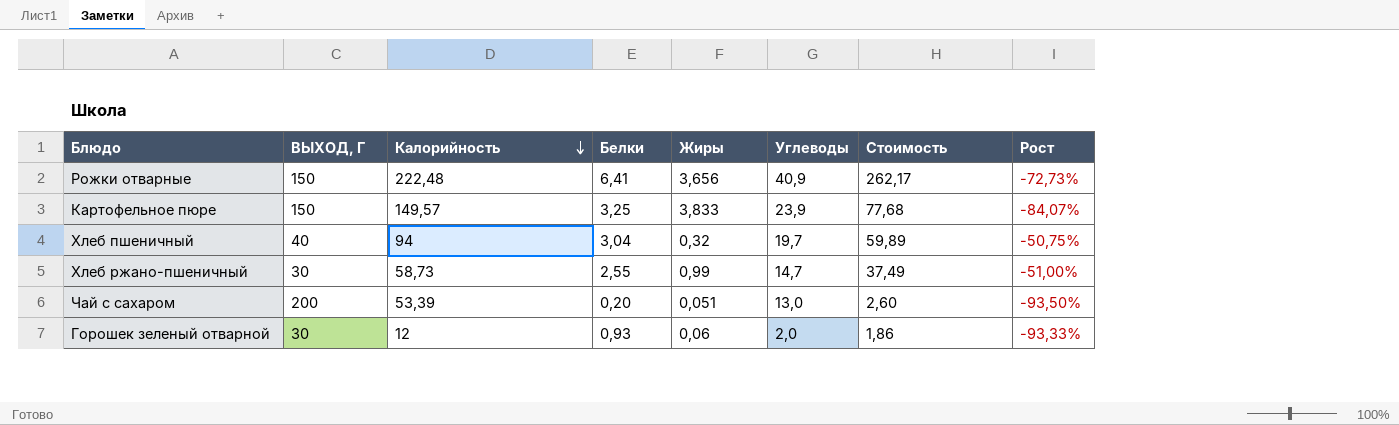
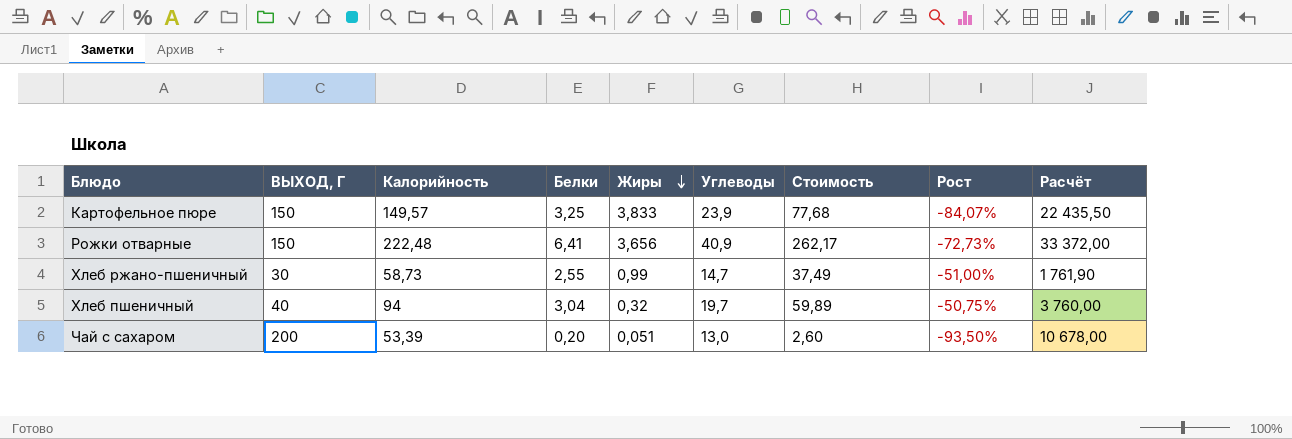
row order: Калорийность descending -> Жиры descending
column Расчёт | formula: none -> [ВЫХОД, Г] * [Калорийность]
row Горошек зеленый отварной: 30 | 12 | 0,93 | 0,06 | 2,0 | 1,86 | -93,33% -> none

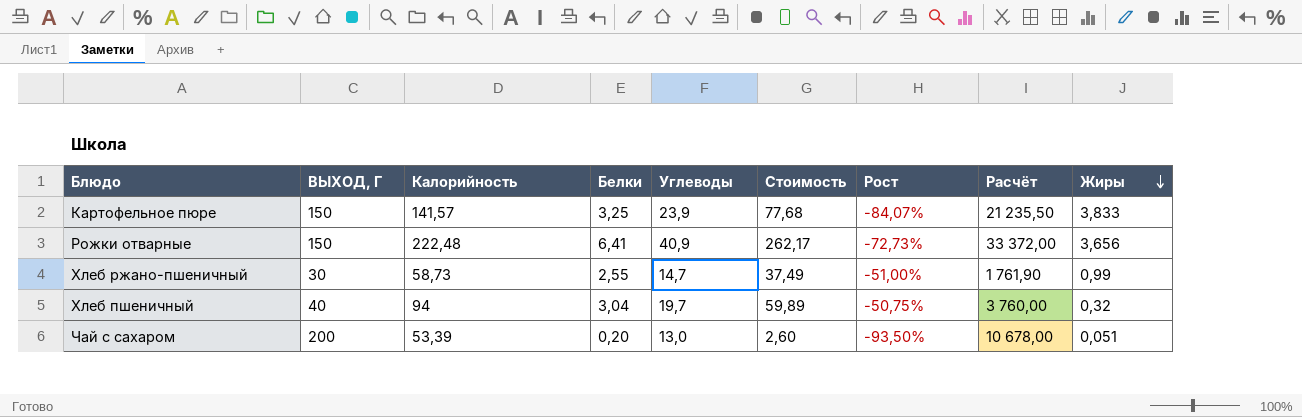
column Жиры | position: 5 -> 9
Картофельное пюре | Калорийность: 149,57 -> 141,57
Картофельное пюре | Расчёт: 22 435,50 -> 21 235,50

